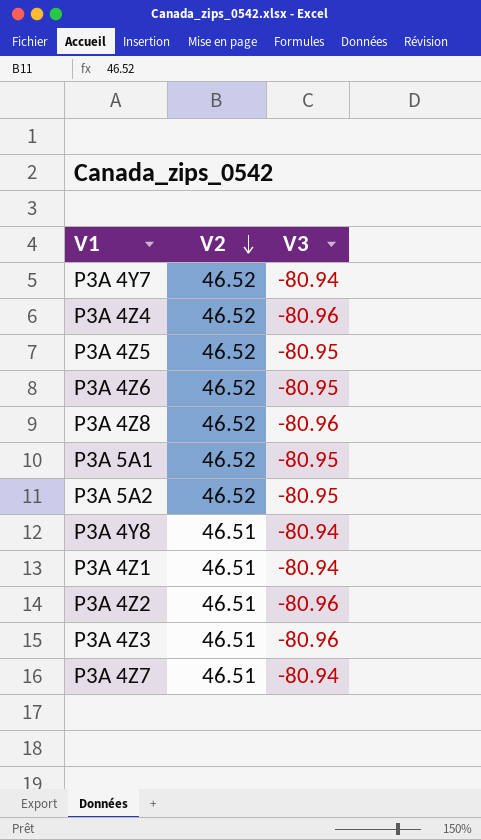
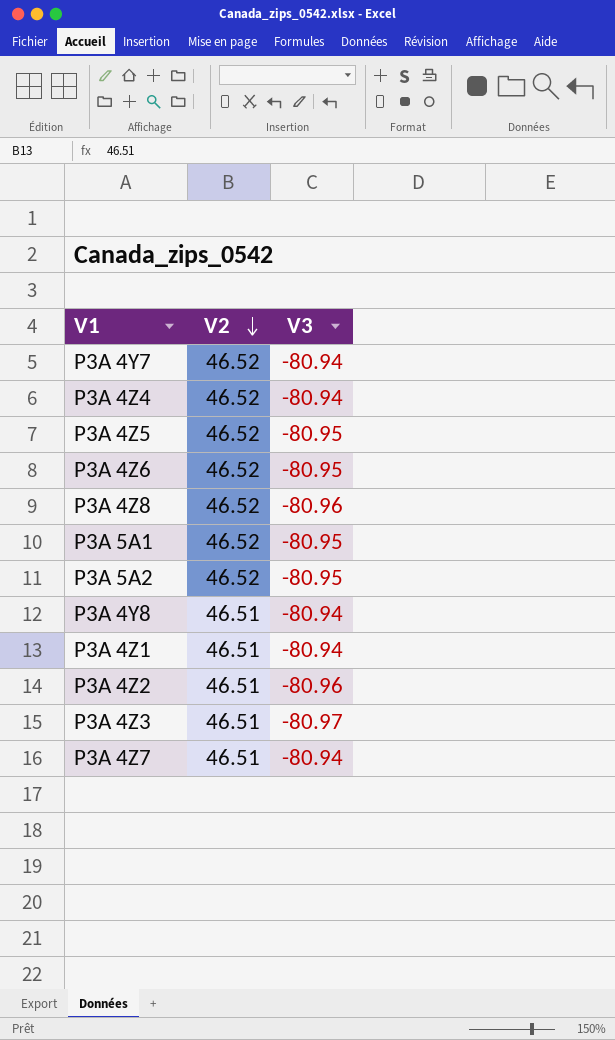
P3A 4Z4 | V3: -80.96 -> -80.94
P3A 4Z3 | V3: -80.96 -> -80.97

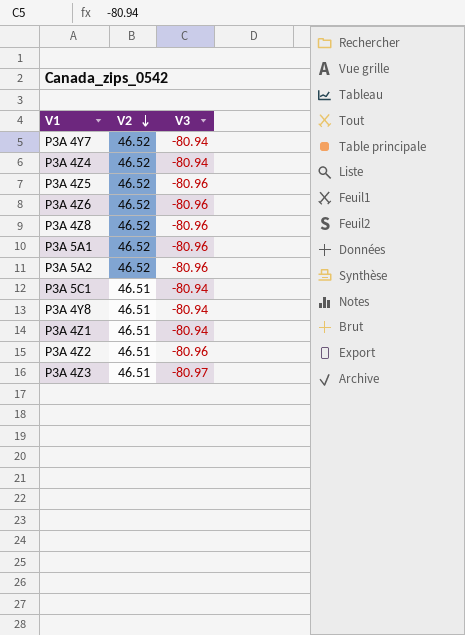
row P3A 4Z7: 46.51 | -80.94 -> none
P3A 4Z5 | V3: -80.95 -> -80.96
P3A 4Z6 | V3: -80.95 -> -80.96
P3A 5A1 | V3: -80.95 -> -80.96
P3A 5A2 | V3: -80.95 -> -80.96
row P3A 5C1: none -> 46.51 | -80.94

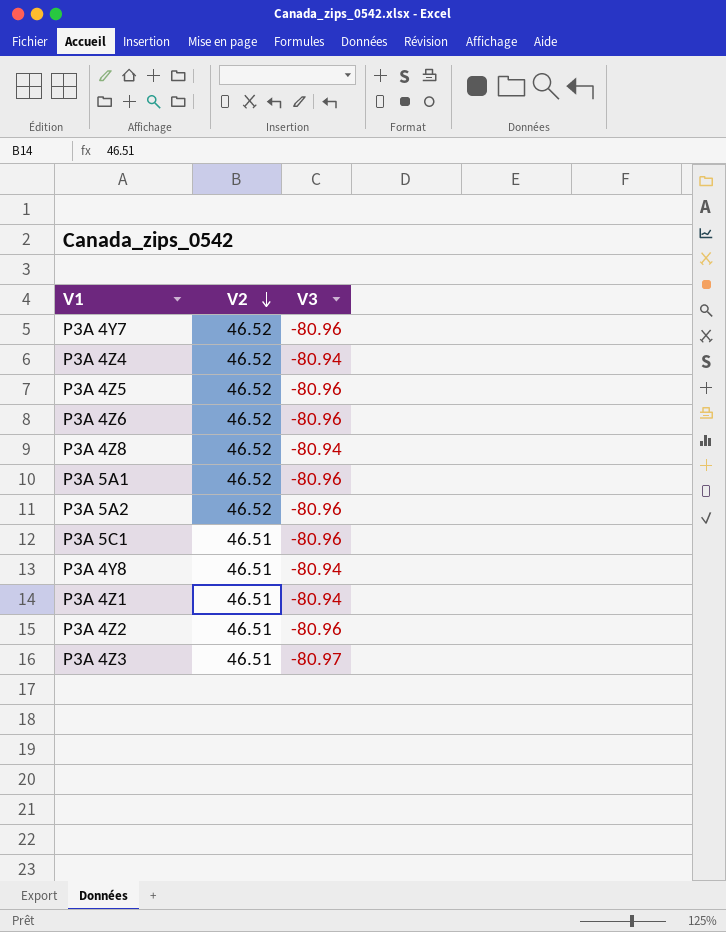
P3A 4Y7 | V3: -80.94 -> -80.96
P3A 4Z8 | V3: -80.96 -> -80.94
P3A 5C1 | V3: -80.94 -> -80.96

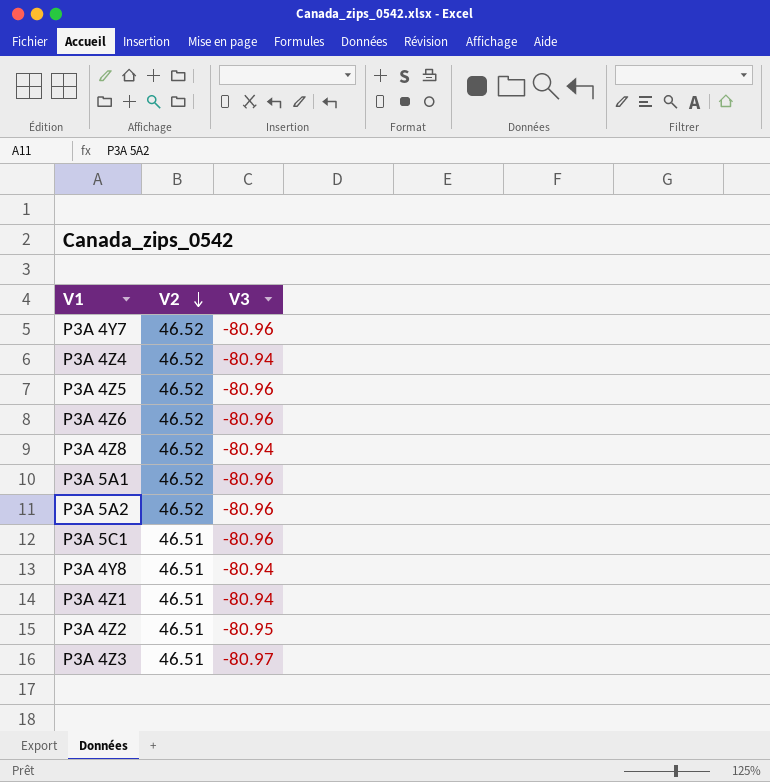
P3A 4Z2 | V3: -80.96 -> -80.95

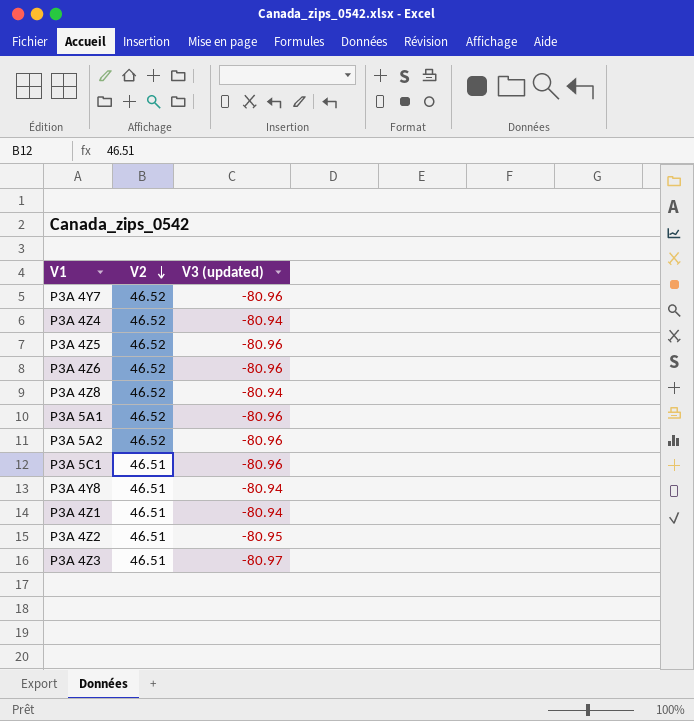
column name: V3 -> V3 (updated)

